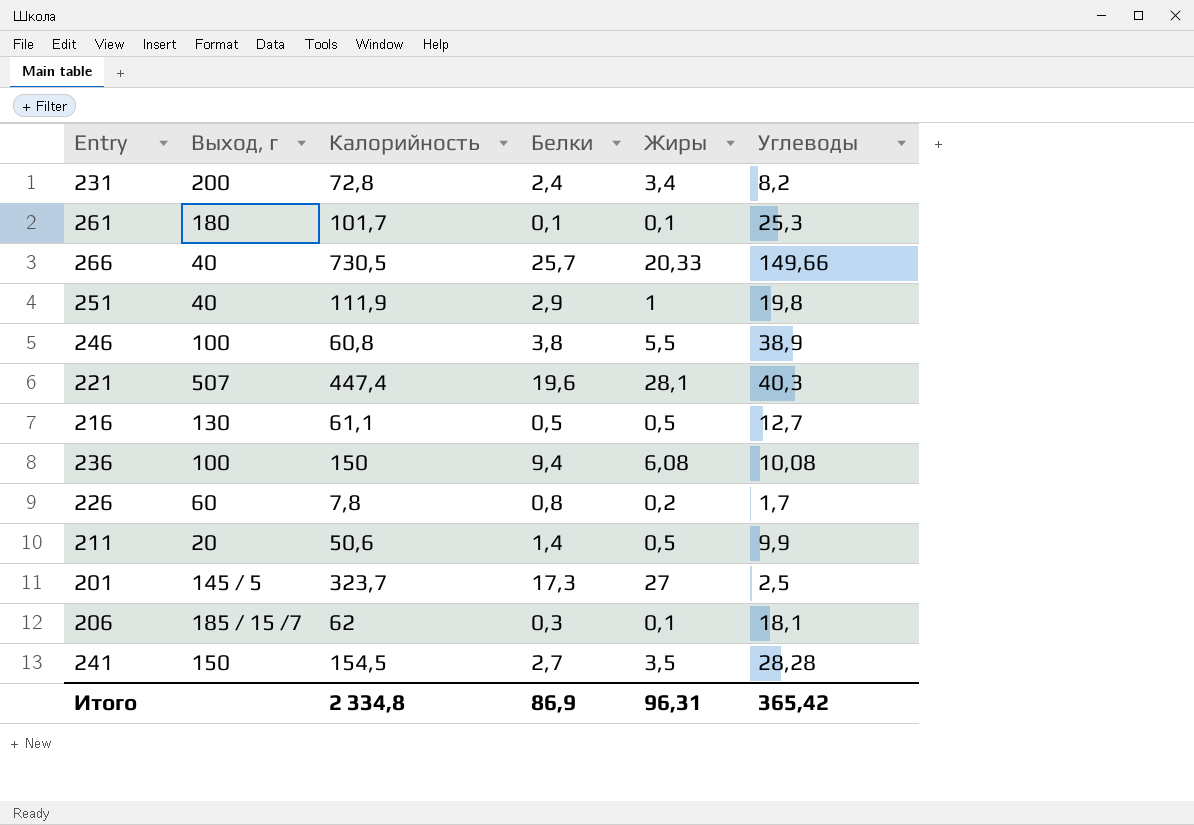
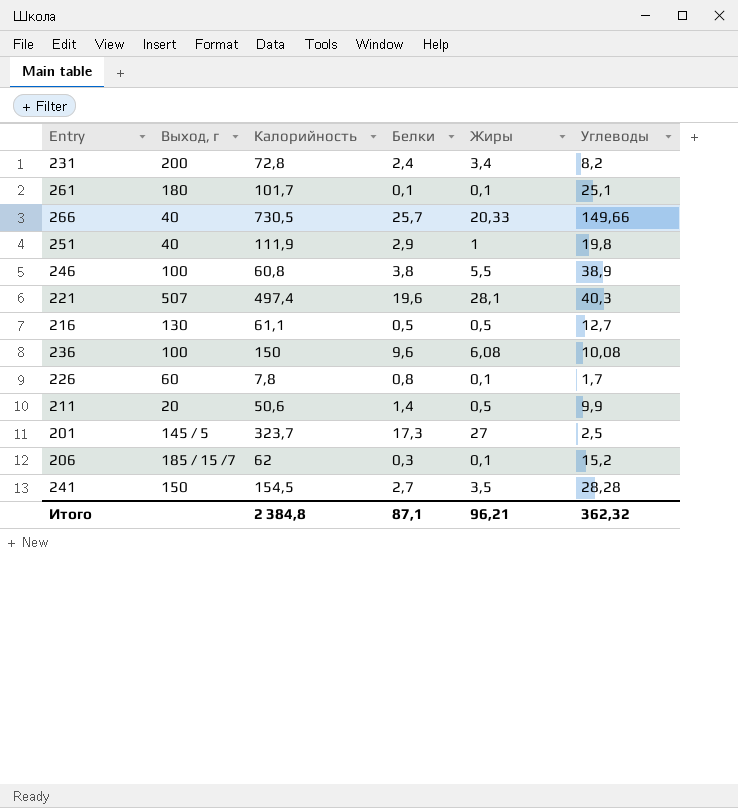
261 | Углеводы: 25,3 -> 25,1
221 | Калорийность: 447,4 -> 497,4
236 | Белки: 9,4 -> 9,6
226 | Жиры: 0,2 -> 0,1
206 | Углеводы: 18,1 -> 15,2
Итого | Калорийность: 2 334,8 -> 2 384,8
Итого | Белки: 86,9 -> 87,1
Итого | Жиры: 96,31 -> 96,21
Итого | Углеводы: 365,42 -> 362,32

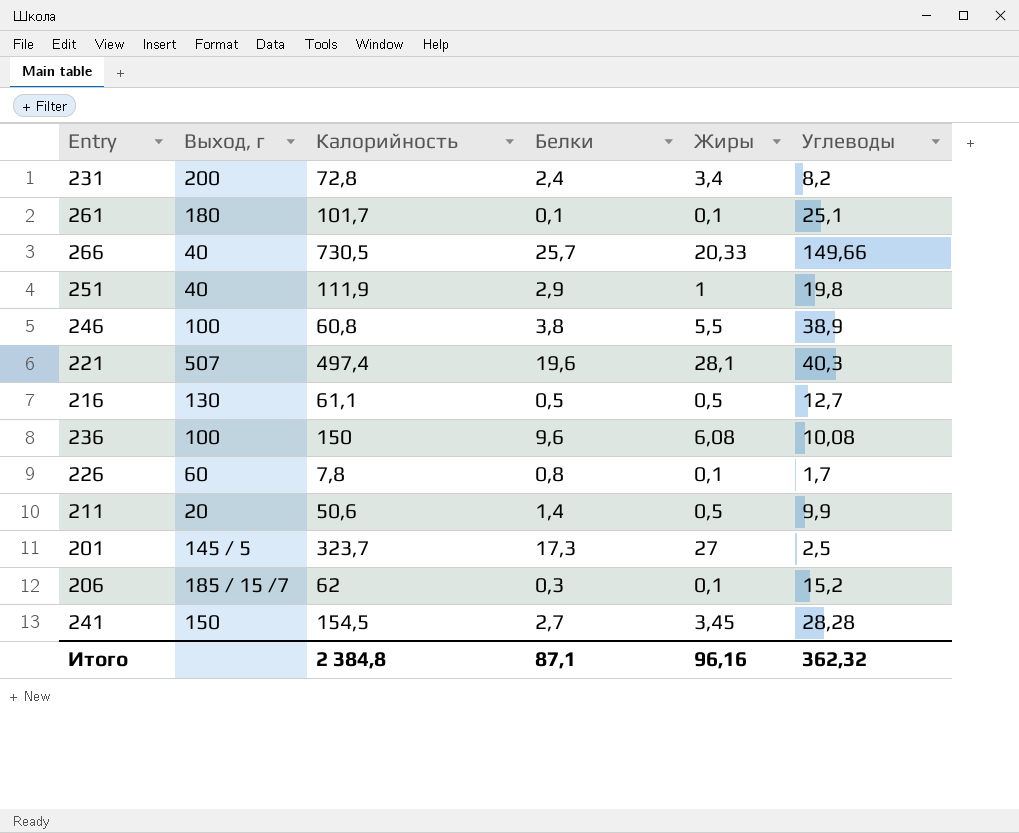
241 | Жиры: 3,5 -> 3,45
Итого | Жиры: 96,21 -> 96,16

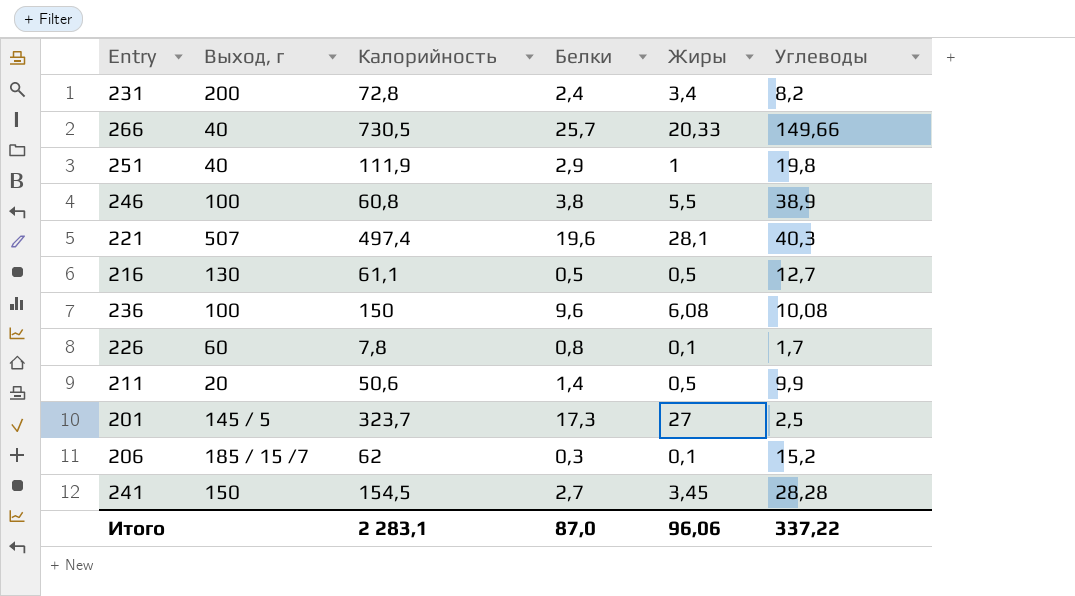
row 261: 180 | 101,7 | 0,1 | 0,1 | 25,1 -> none
Итого | Калорийность: 2 384,8 -> 2 283,1
Итого | Белки: 87,1 -> 87,0
Итого | Жиры: 96,16 -> 96,06
Итого | Углеводы: 362,32 -> 337,22

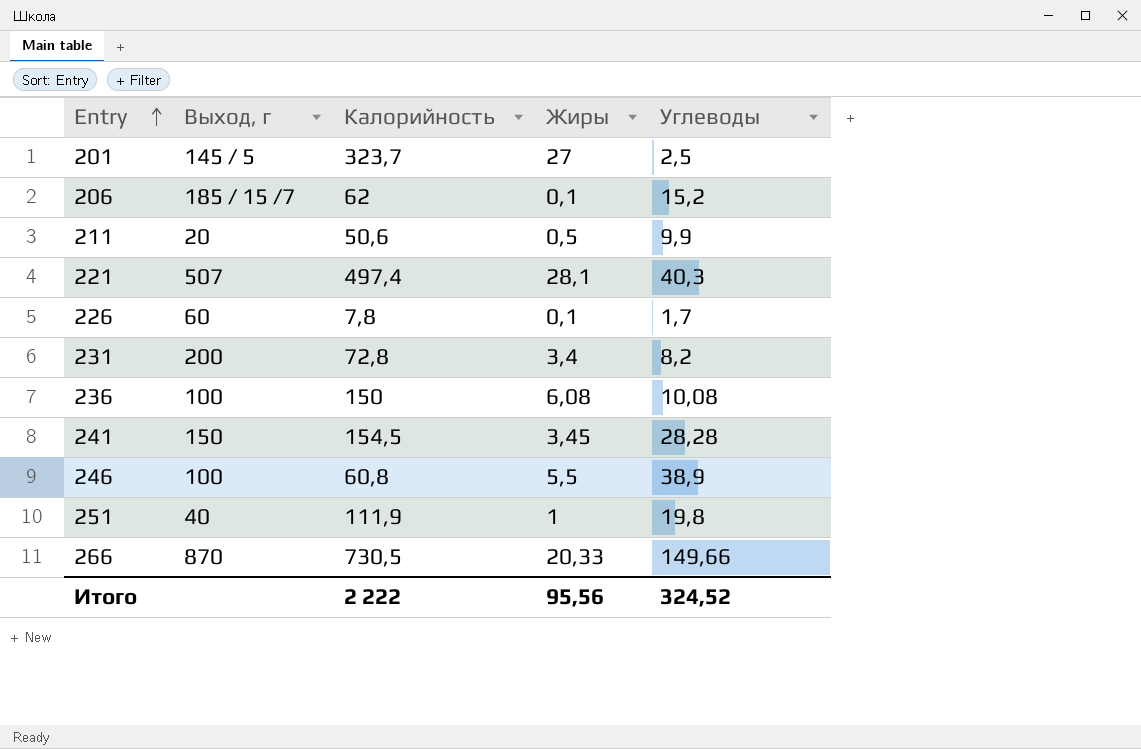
row order: none -> Entry ascending
column Белки | position: 4 -> none
row 216: 130 | 61,1 | 0,5 | 0,5 | 12,7 -> none
266 | Выход, г: 40 -> 870
Итого | Калорийность: 2 283,1 -> 2 222
Итого | Жиры: 96,06 -> 95,56
Итого | Углеводы: 337,22 -> 324,52

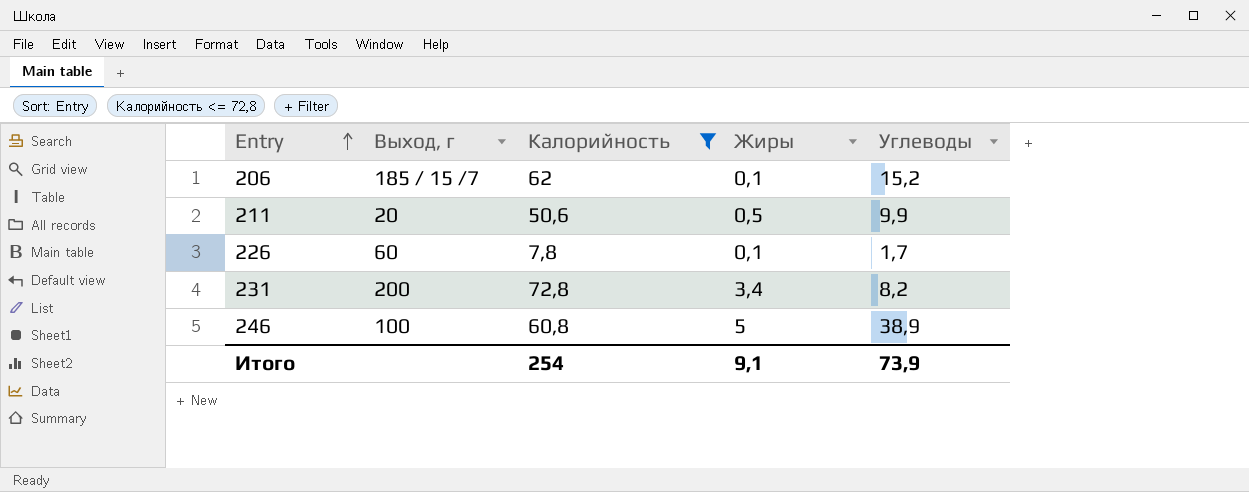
filter: none -> Калорийность <= 72,8
246 | Жиры: 5,5 -> 5
Итого | Калорийность: 2 222 -> 254
Итого | Жиры: 95,56 -> 9,1
Итого | Углеводы: 324,52 -> 73,9

